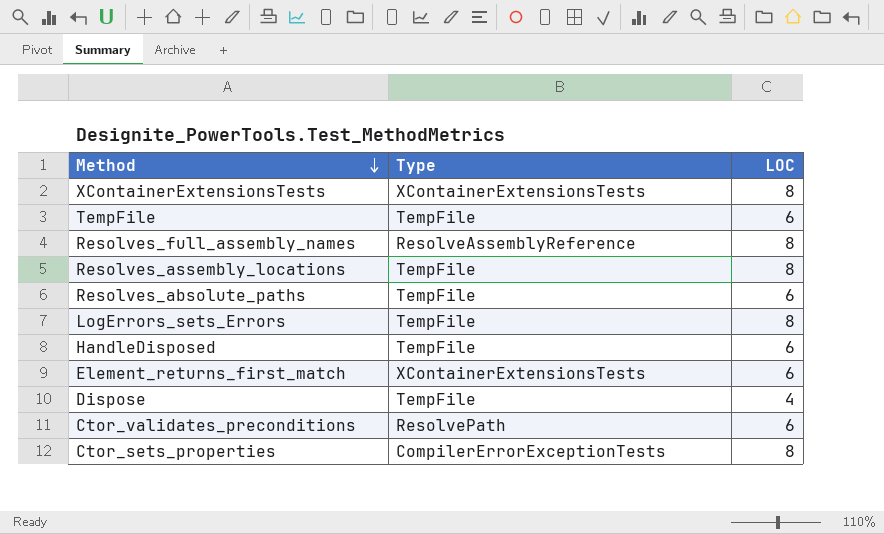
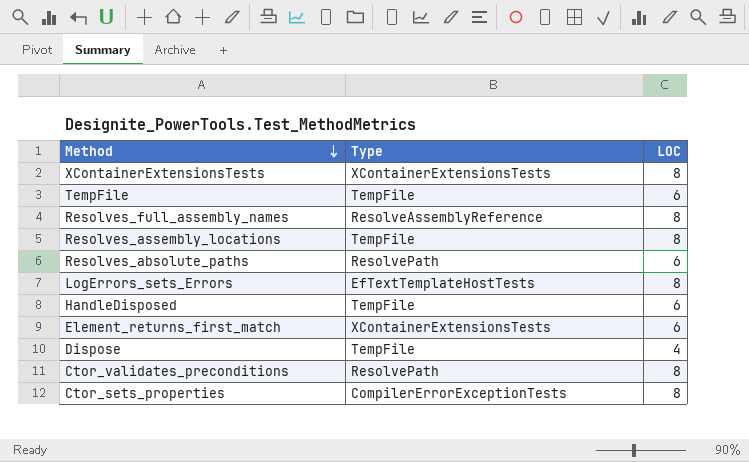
Resolves_absolute_paths | Type: TempFile -> ResolvePath
LogErrors_sets_Errors | Type: TempFile -> EfTextTemplateHostTests
Ctor_validates_preconditions | LOC: 6 -> 8

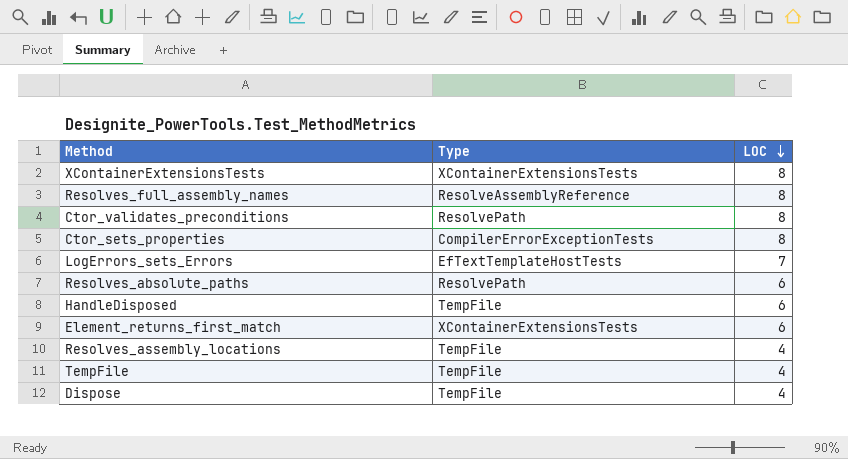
row order: Method descending -> LOC descending
LogErrors_sets_Errors | LOC: 8 -> 7
Resolves_assembly_locations | LOC: 8 -> 4
TempFile | LOC: 6 -> 4

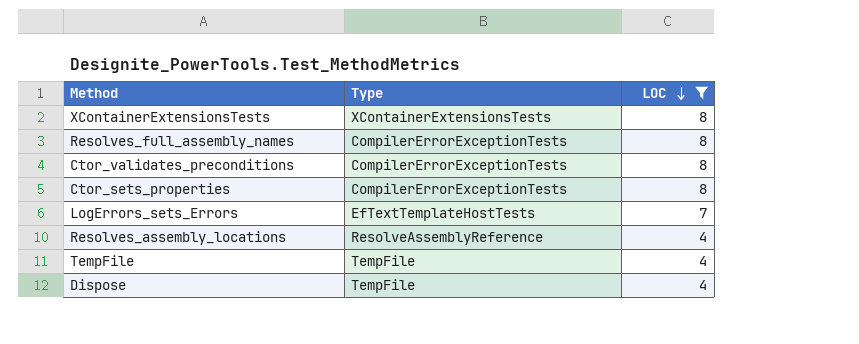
filter: none -> LOC != 6
Resolves_full_assembly_names | Type: ResolveAssemblyReference -> CompilerErrorExceptionTests
Ctor_validates_preconditions | Type: ResolvePath -> CompilerErrorExceptionTests
Resolves_assembly_locations | Type: TempFile -> ResolveAssemblyReference

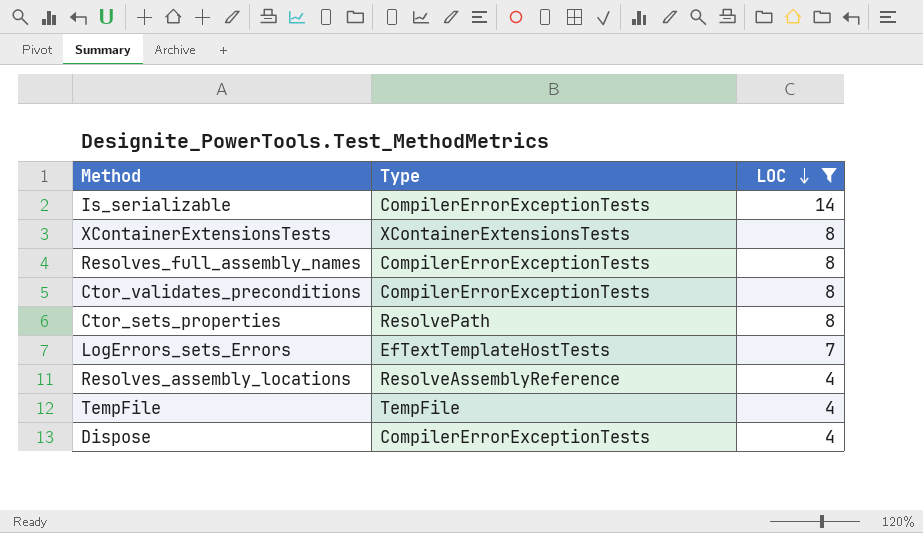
row Is_serializable: none -> CompilerErrorExceptionTests | 14
Ctor_sets_properties | Type: CompilerErrorExceptionTests -> ResolvePath
Dispose | Type: TempFile -> CompilerErrorExceptionTests

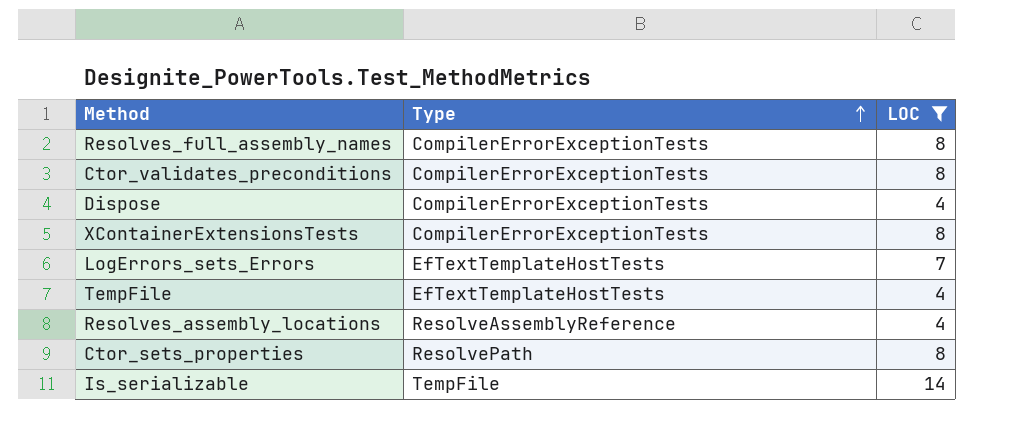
row order: LOC descending -> Type ascending
XContainerExtensionsTests | Type: XContainerExtensionsTests -> CompilerErrorExceptionTests
TempFile | Type: TempFile -> EfTextTemplateHostTests
Is_serializable | Type: CompilerErrorExceptionTests -> TempFile

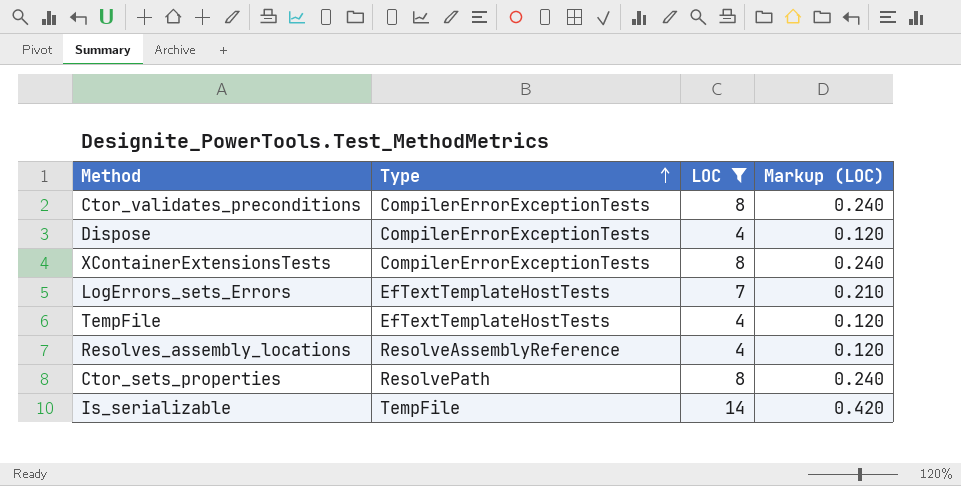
column Markup (LOC) | formula: none -> [LOC] * 0.03
row Resolves_full_assembly_names: CompilerErrorExceptionTests | 8 -> none

